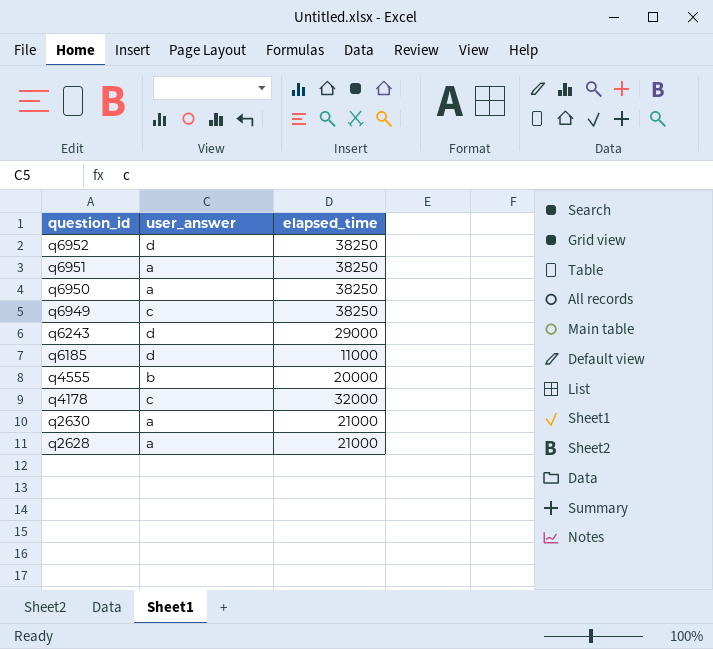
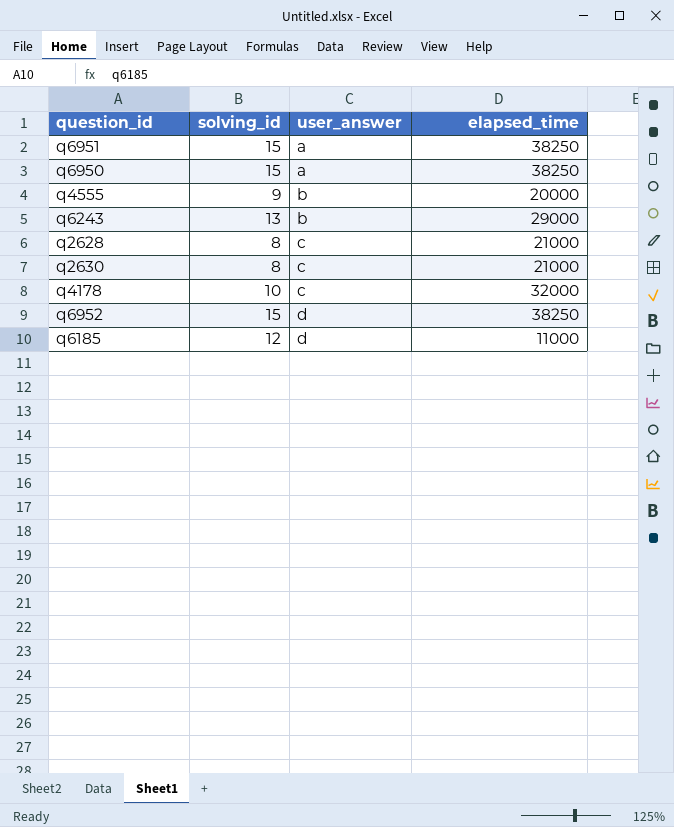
row order: question_id descending -> user_answer ascending
column solving_id | position: none -> 2
row q6949: c | 38250 -> none
q6243 | user_answer: d -> b
q2628 | user_answer: a -> c
q2630 | user_answer: a -> c

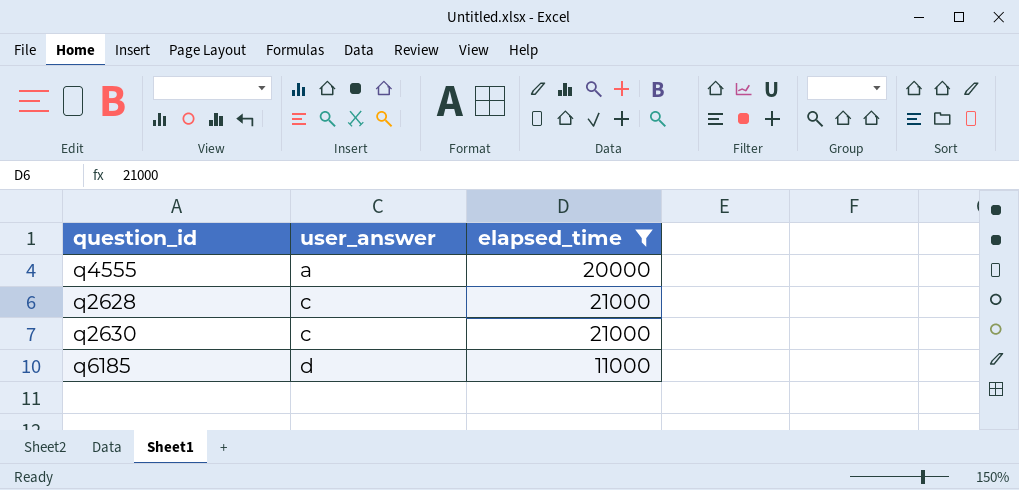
filter: none -> elapsed_time <= 21000
column solving_id | position: 2 -> none
q4555 | user_answer: b -> a

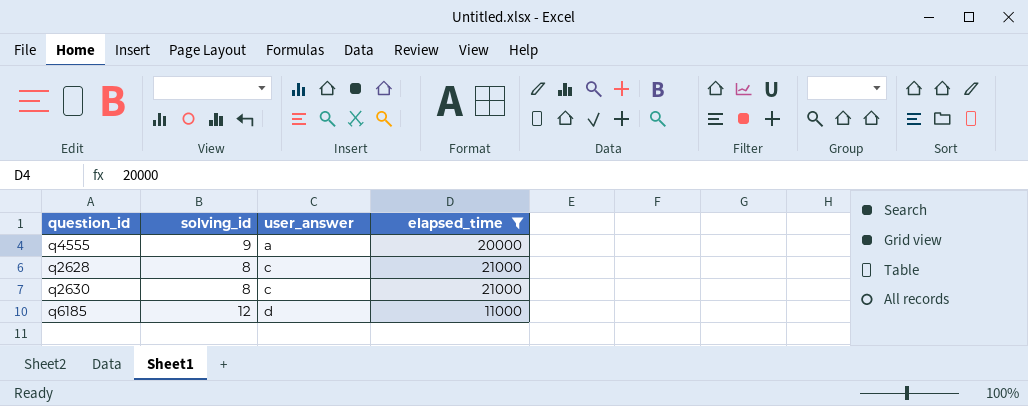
column solving_id | position: none -> 2

